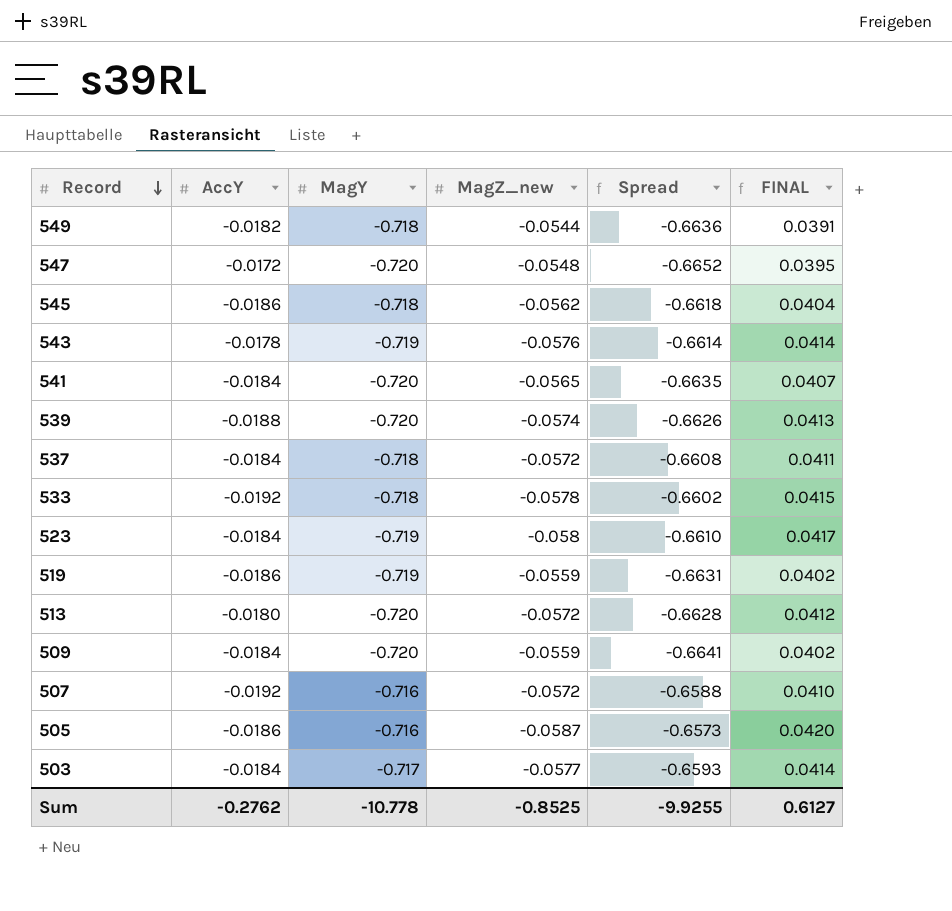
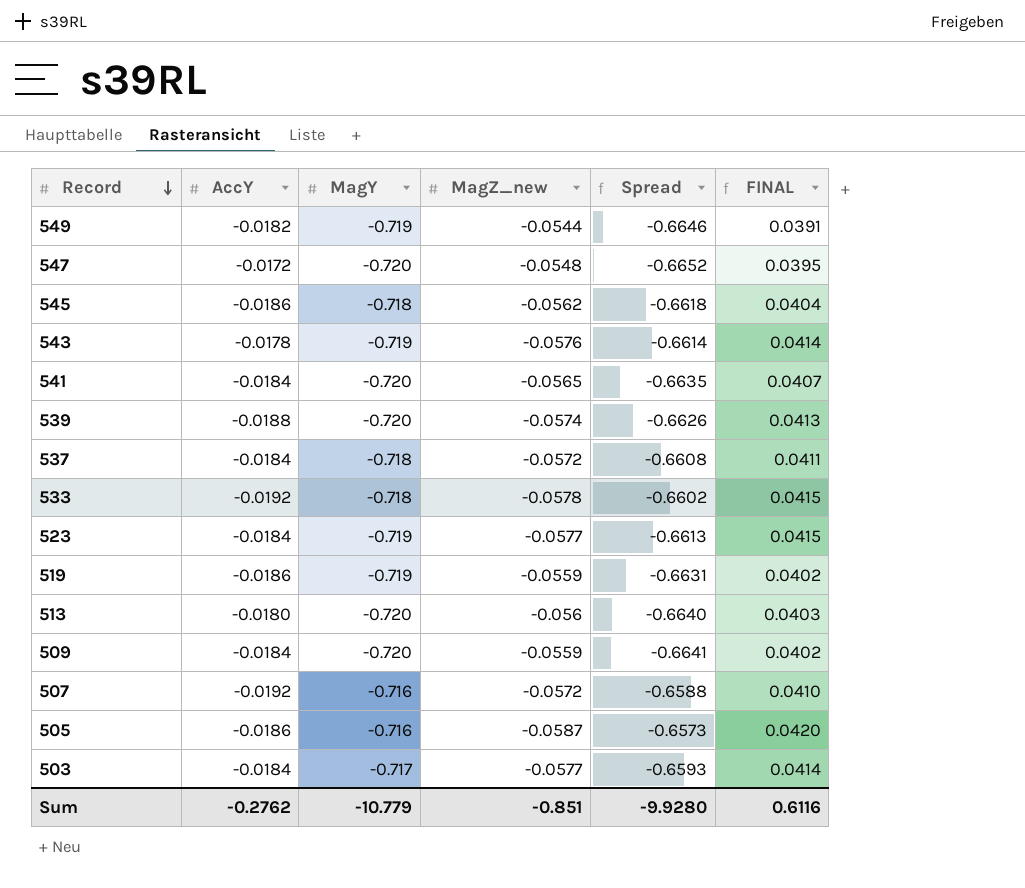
549 | MagY: -0.718 -> -0.719
549 | Spread: -0.6636 -> -0.6646
523 | MagZ_new: -0.058 -> -0.0577
523 | Spread: -0.6610 -> -0.6613
523 | FINAL: 0.0417 -> 0.0415
513 | MagZ_new: -0.0572 -> -0.056
513 | Spread: -0.6628 -> -0.6640
513 | FINAL: 0.0412 -> 0.0403
Sum | MagY: -10.778 -> -10.779
Sum | MagZ_new: -0.8525 -> -0.851
Sum | Spread: -9.9255 -> -9.9280
Sum | FINAL: 0.6127 -> 0.6116

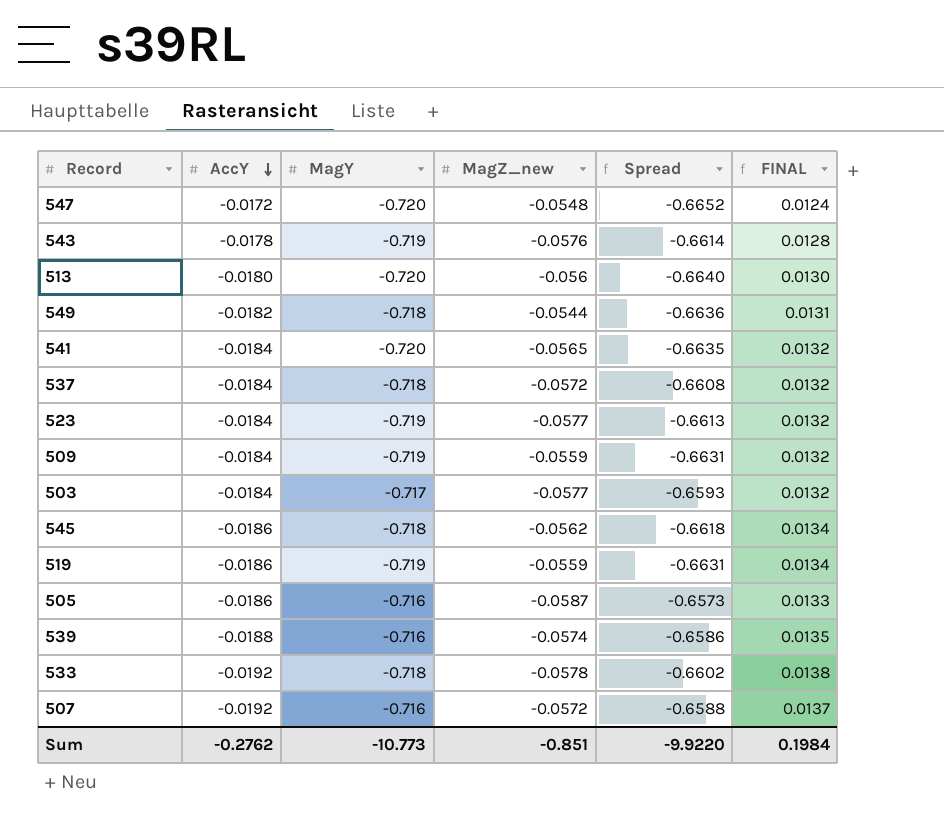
row order: Record descending -> AccY descending
column FINAL | formula: [MagY] * [MagZ_new] -> [AccY] * [MagY]
549 | MagY: -0.719 -> -0.718
549 | Spread: -0.6646 -> -0.6636
509 | MagY: -0.720 -> -0.719
509 | Spread: -0.6641 -> -0.6631
539 | MagY: -0.720 -> -0.716
539 | Spread: -0.6626 -> -0.6586
Sum | MagY: -10.779 -> -10.773
Sum | Spread: -9.9280 -> -9.9220
Sum | FINAL: 0.6116 -> 0.1984

